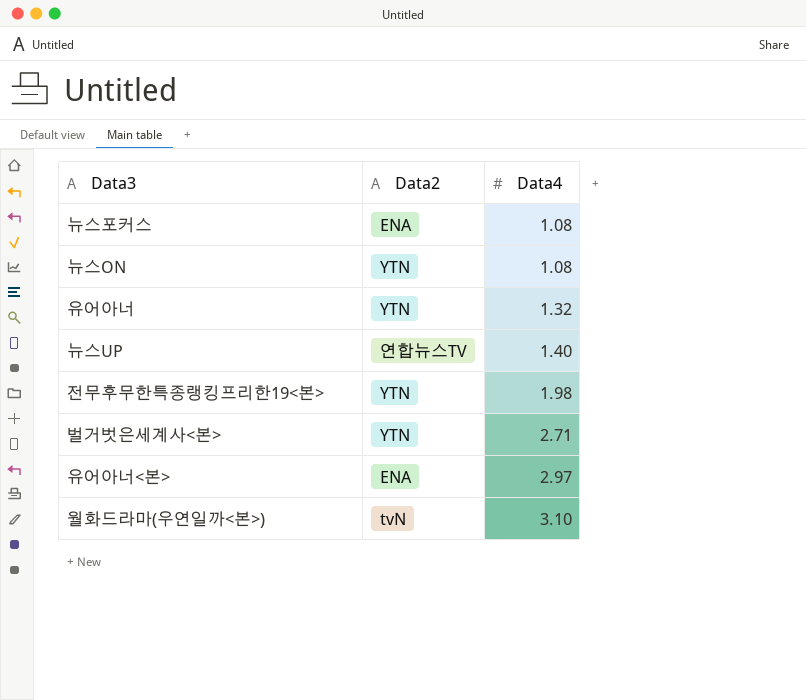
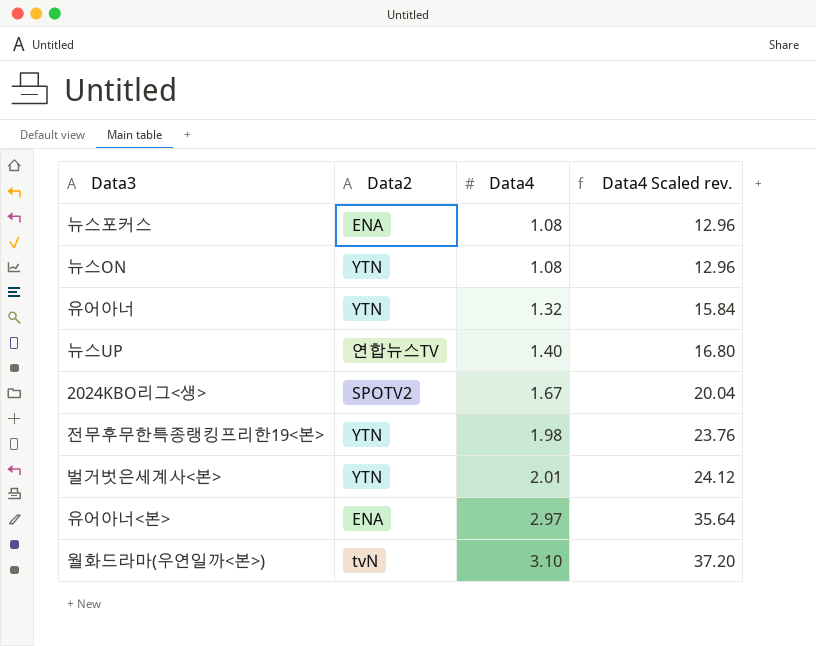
column Data4 Scaled rev. | formula: none -> [Data4] * 12
row 2024KBO리그<생>: none -> SPOTV2 | 1.67 | 20.04
벌거벗은세계사<본> | Data4: 2.71 -> 2.01

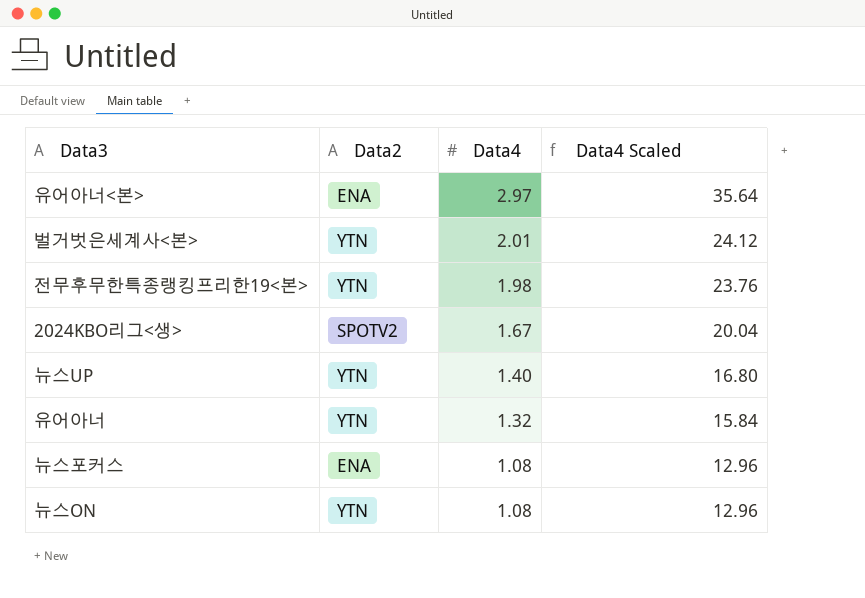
row order: Data4 ascending -> Data4 descending
column name: Data4 Scaled rev. -> Data4 Scaled
row 월화드라마(우연일까<본>): tvN | 3.10 | 37.20 -> none
뉴스UP | Data2: 연합뉴스TV -> YTN

